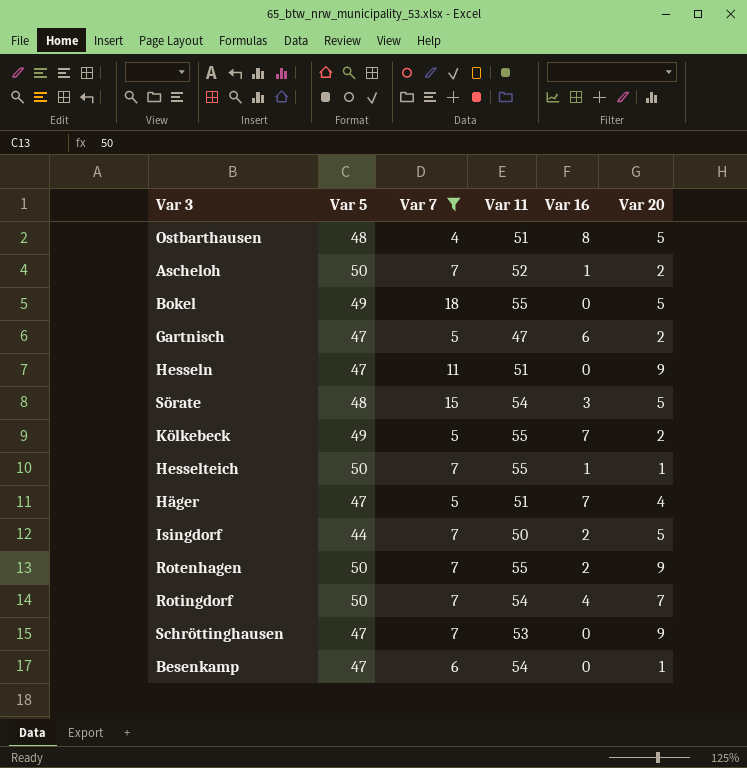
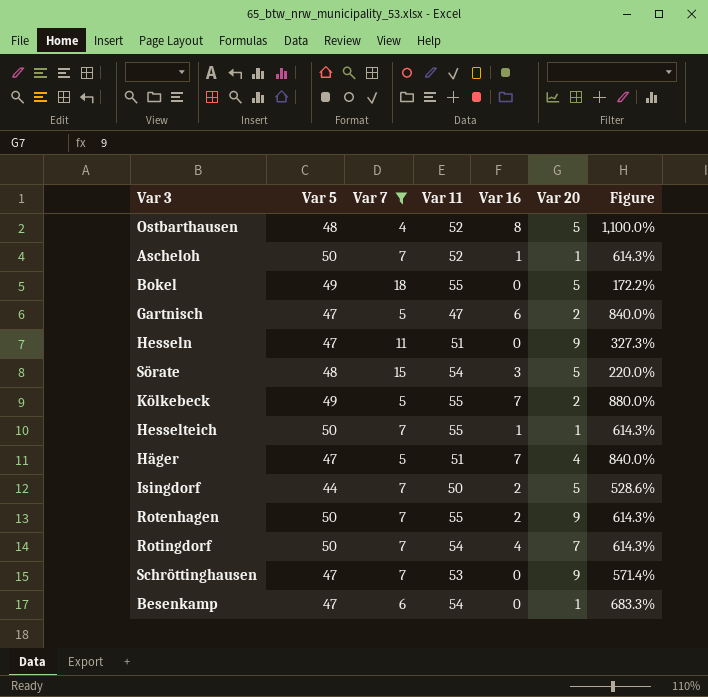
column Figure | formula: none -> ([Var 5] - [Var 7]) / [Var 7]
Ostbarthausen | Var 11: 51 -> 52
Ascheloh | Var 20: 2 -> 1

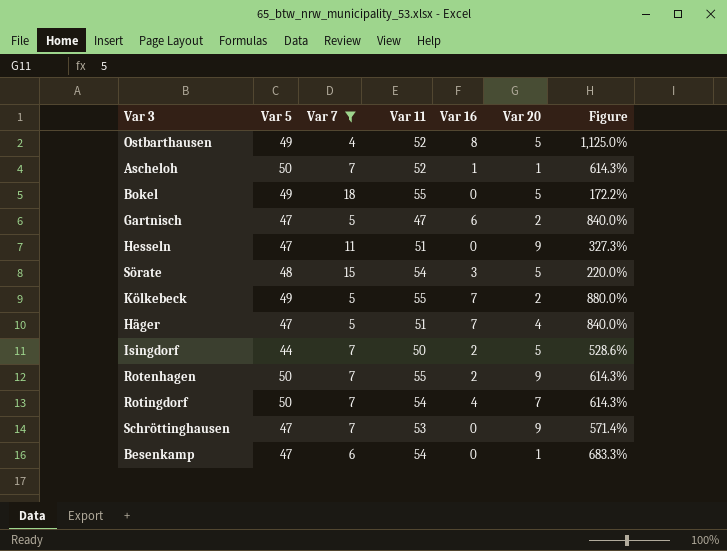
row Hesselteich: 50 | 7 | 55 | 1 | 1 | 614.3% -> none
Ostbarthausen | Var 5: 48 -> 49
Ostbarthausen | Figure: 1,100.0% -> 1,125.0%

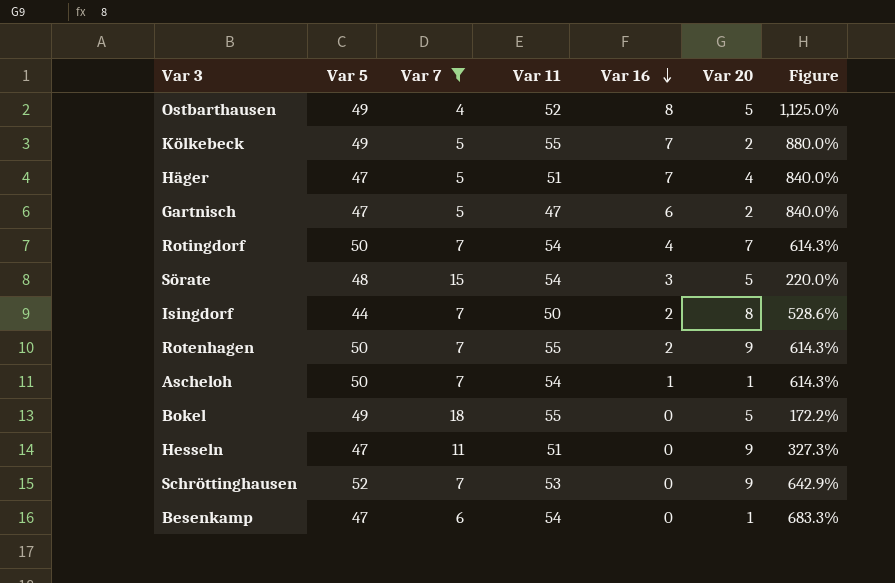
row order: none -> Var 16 descending
Isingdorf | Var 20: 5 -> 8
Ascheloh | Var 11: 52 -> 54
Schröttinghausen | Var 5: 47 -> 52
Schröttinghausen | Figure: 571.4% -> 642.9%

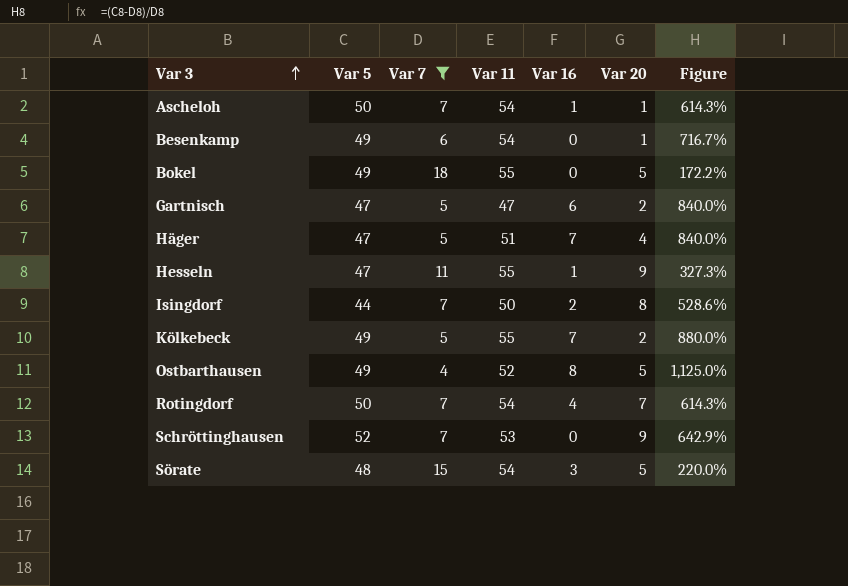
row order: Var 16 descending -> Var 3 ascending
row Rotenhagen: 50 | 7 | 55 | 2 | 9 | 614.3% -> none
Besenkamp | Var 5: 47 -> 49
Besenkamp | Figure: 683.3% -> 716.7%
Hesseln | Var 11: 51 -> 55
Hesseln | Var 16: 0 -> 1

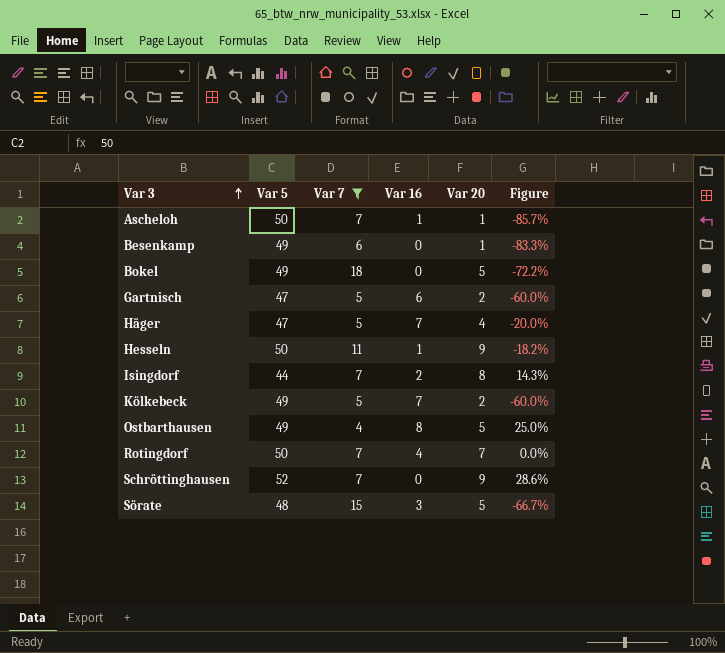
column Var 11 | position: 4 -> none
column Figure | formula: ([Var 5] - [Var 7]) / [Var 7] -> ([Var 20] - [Var 7]) / [Var 7]
Hesseln | Var 5: 47 -> 50

